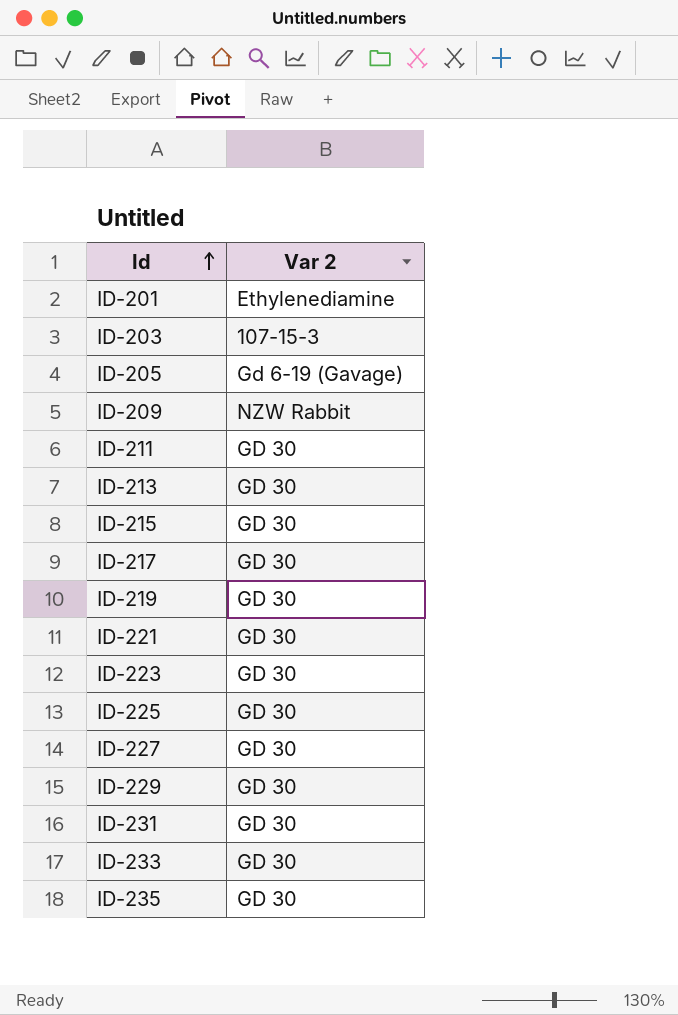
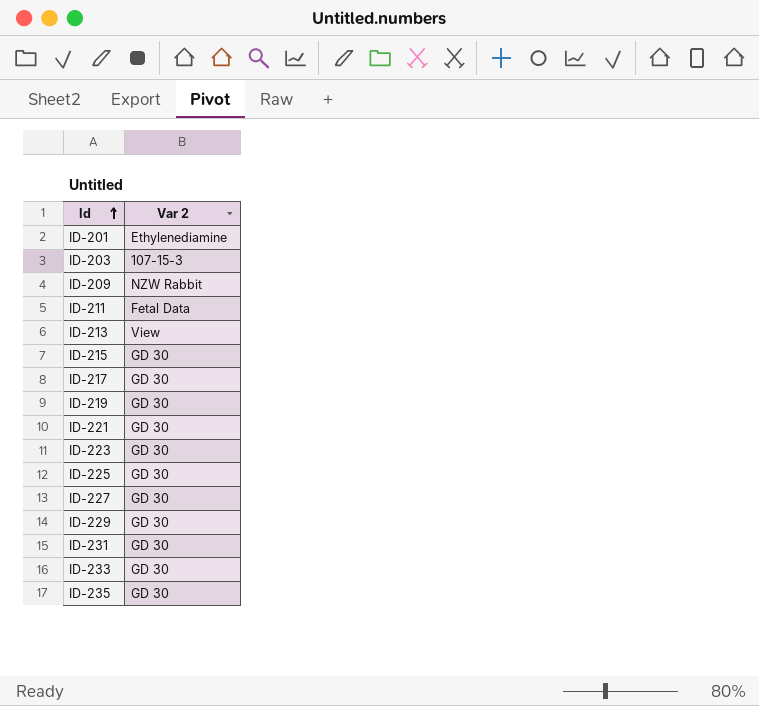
row ID-205: Gd 6-19 (Gavage) -> none
ID-211 | Var 2: GD 30 -> Fetal Data
ID-213 | Var 2: GD 30 -> View

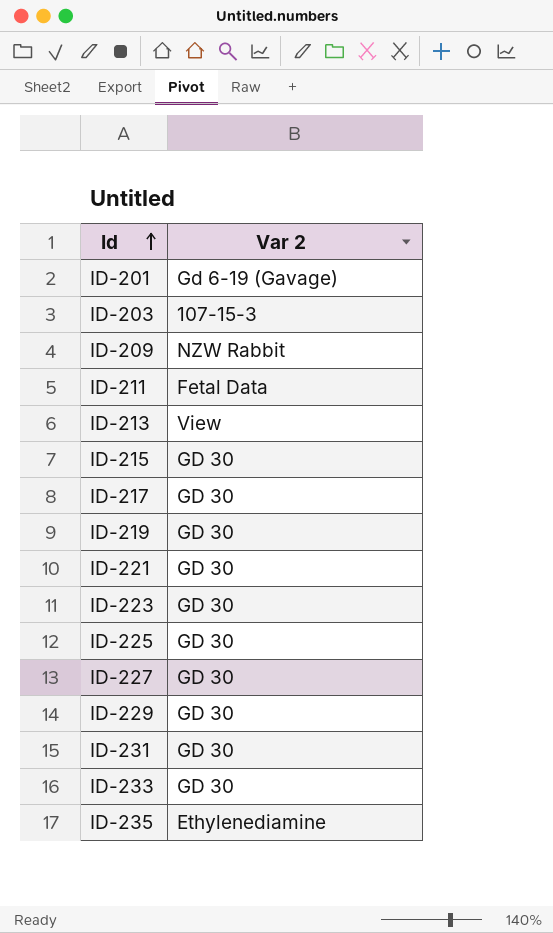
ID-201 | Var 2: Ethylenediamine -> Gd 6-19 (Gavage)
ID-235 | Var 2: GD 30 -> Ethylenediamine

